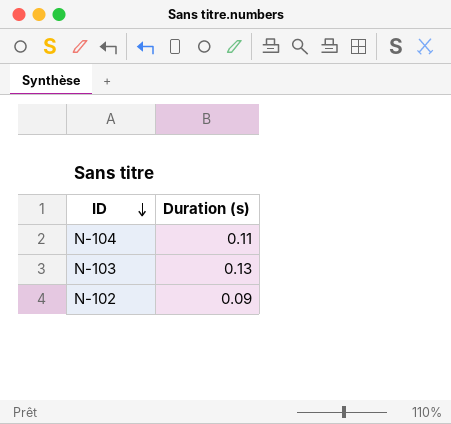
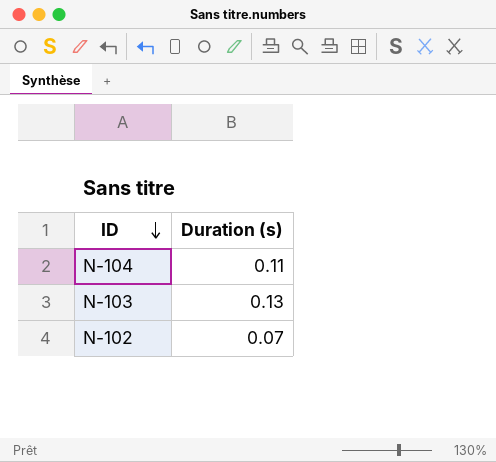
N-102 | Duration (s): 0.09 -> 0.07

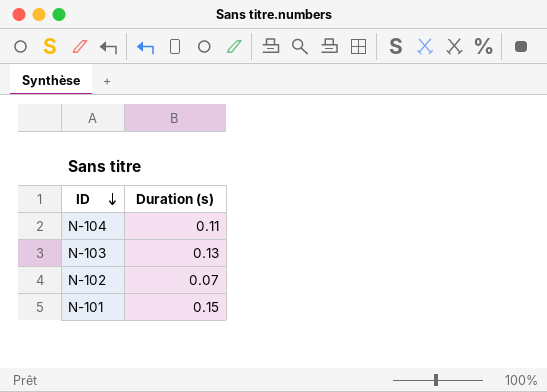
row N-101: none -> 0.15

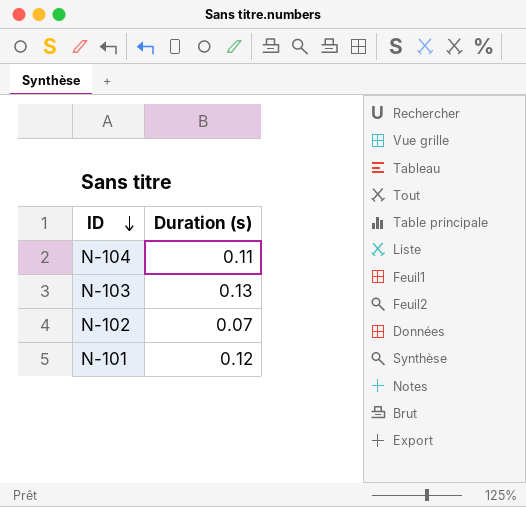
N-101 | Duration (s): 0.15 -> 0.12

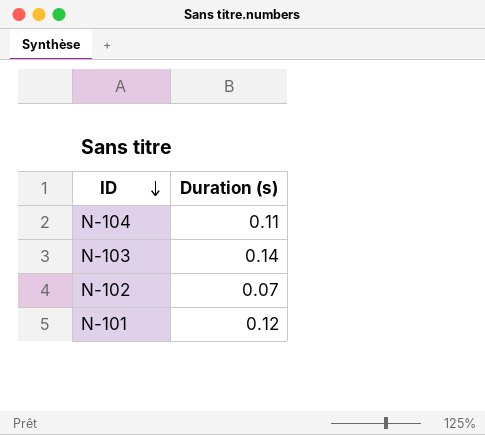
N-103 | Duration (s): 0.13 -> 0.14

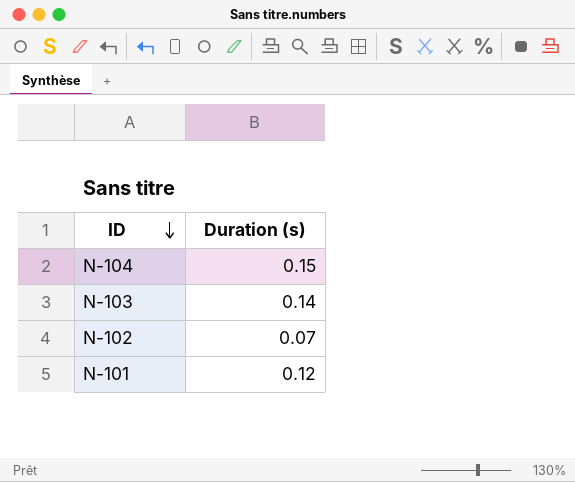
N-104 | Duration (s): 0.11 -> 0.15

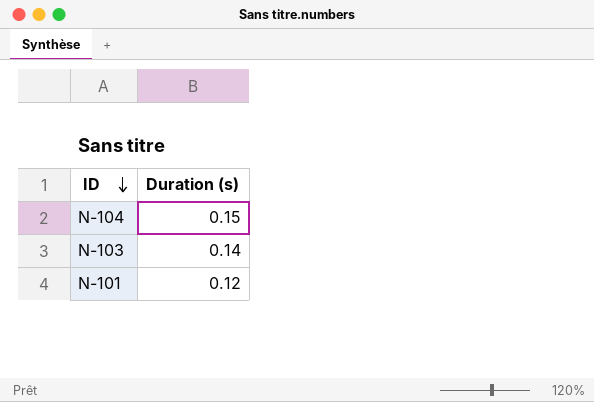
row N-102: 0.07 -> none

